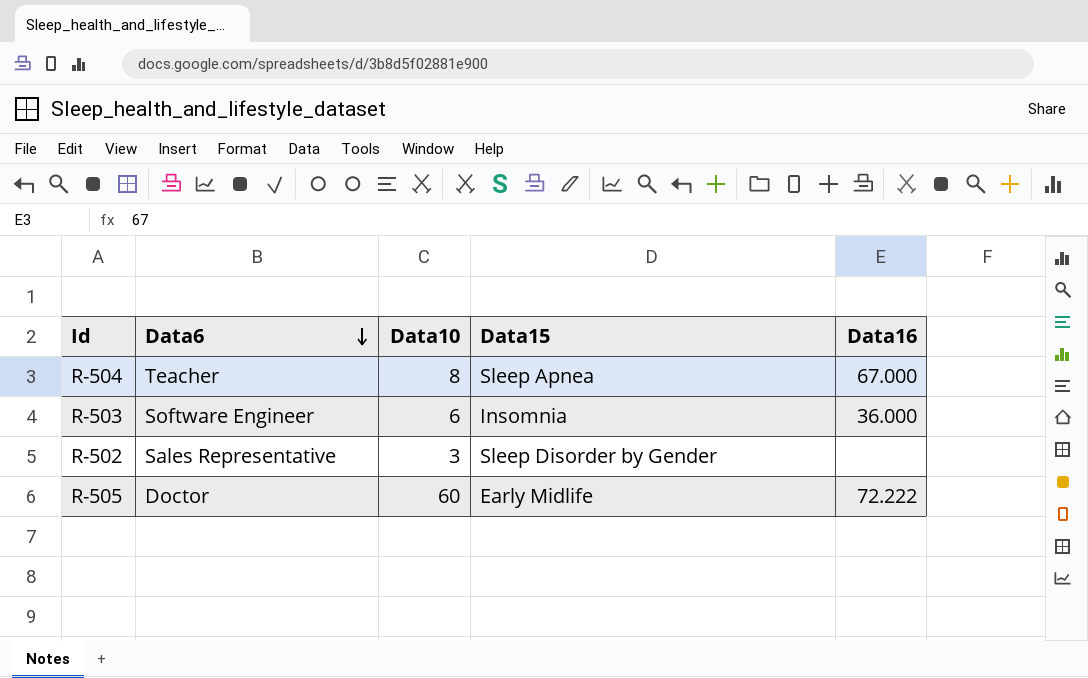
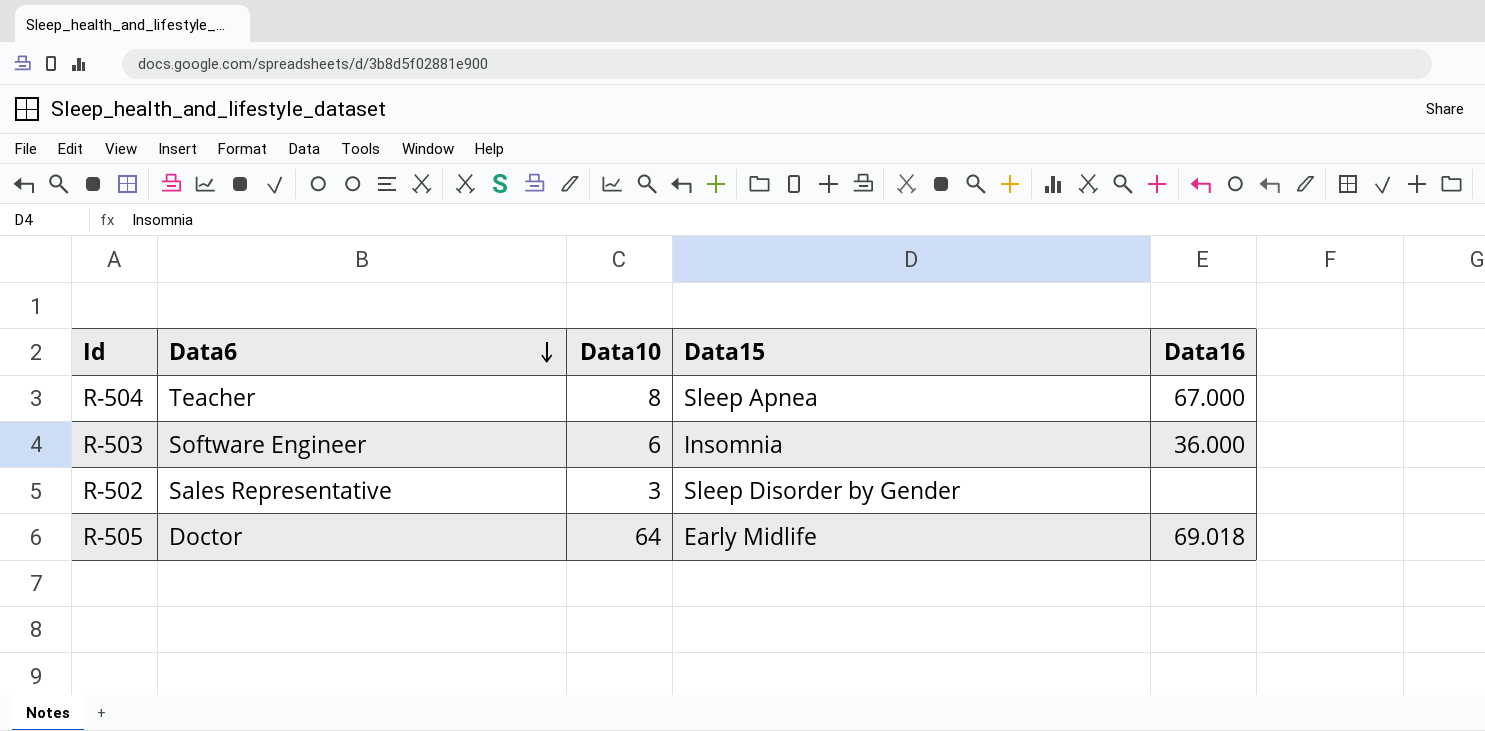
R-505 | Data10: 60 -> 64
R-505 | Data16: 72.222 -> 69.018

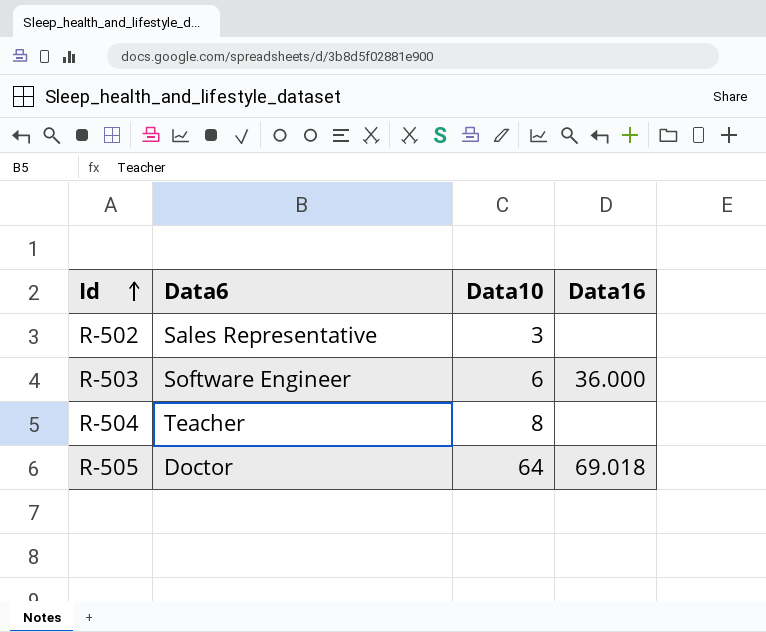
row order: Data6 descending -> Id ascending
column Data15 | position: 4 -> none
R-504 | Data16: 67.000 -> none

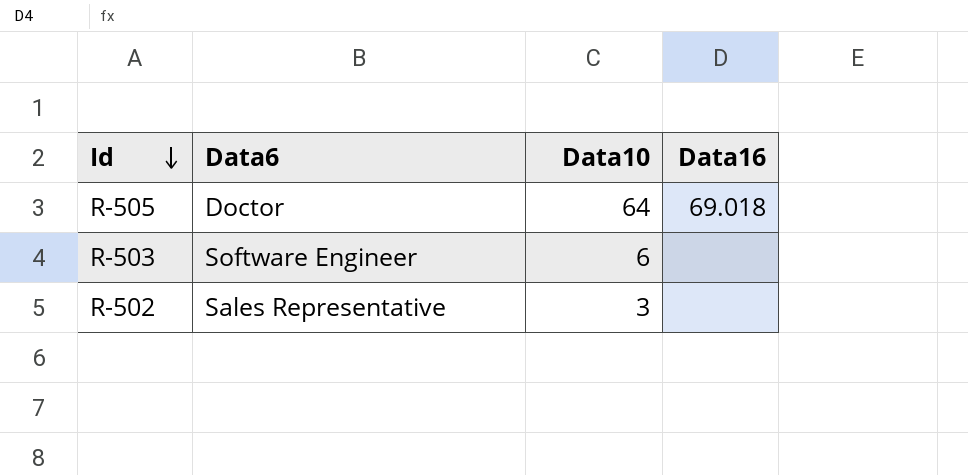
row order: Id ascending -> Id descending
row R-504: Teacher | 8 | none -> none
R-503 | Data16: 36.000 -> none

